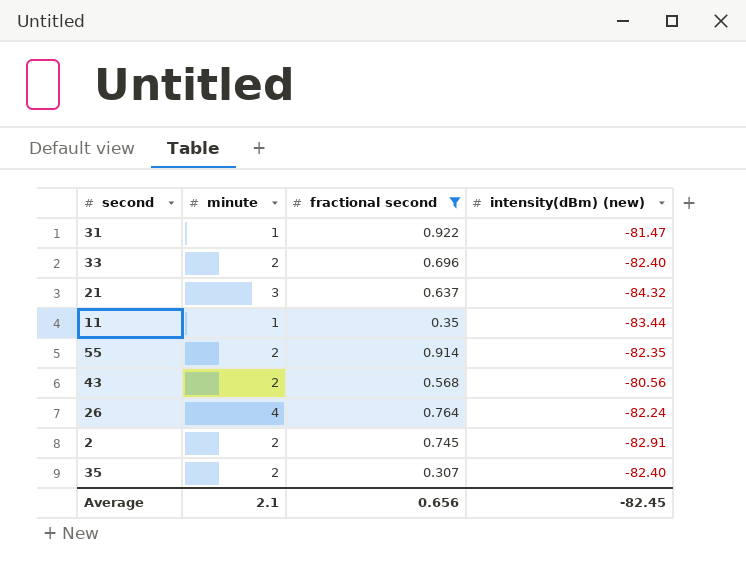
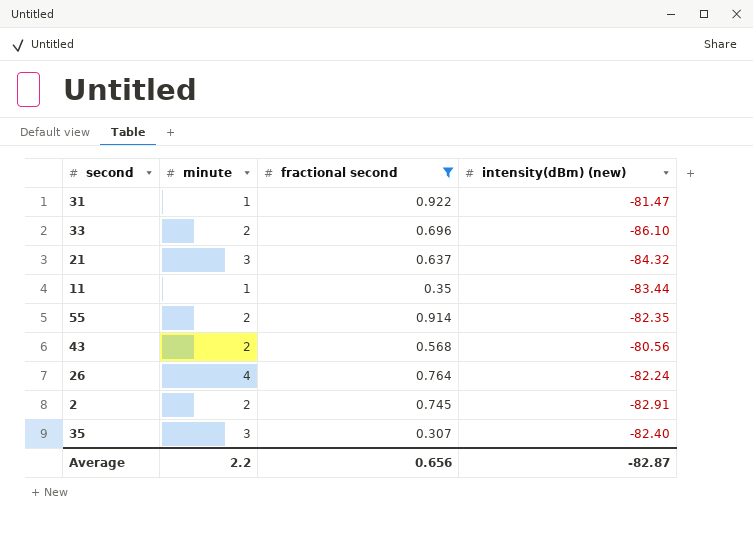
33 | intensity(dBm) (new): -82.40 -> -86.10
35 | minute: 2 -> 3
Average | minute: 2.1 -> 2.2
Average | intensity(dBm) (new): -82.45 -> -82.87

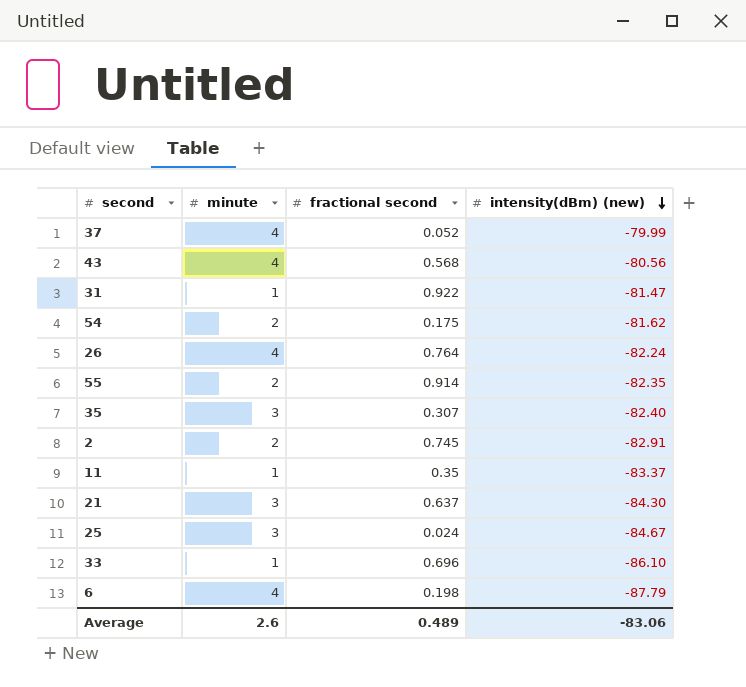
filter: fractional second >= 0.307 -> none
row order: none -> intensity(dBm) (new) descending
43 | minute: 2 -> 4
11 | intensity(dBm) (new): -83.44 -> -83.37
21 | intensity(dBm) (new): -84.32 -> -84.30
33 | minute: 2 -> 1
Average | minute: 2.2 -> 2.6
Average | fractional second: 0.656 -> 0.489
Average | intensity(dBm) (new): -82.87 -> -83.06

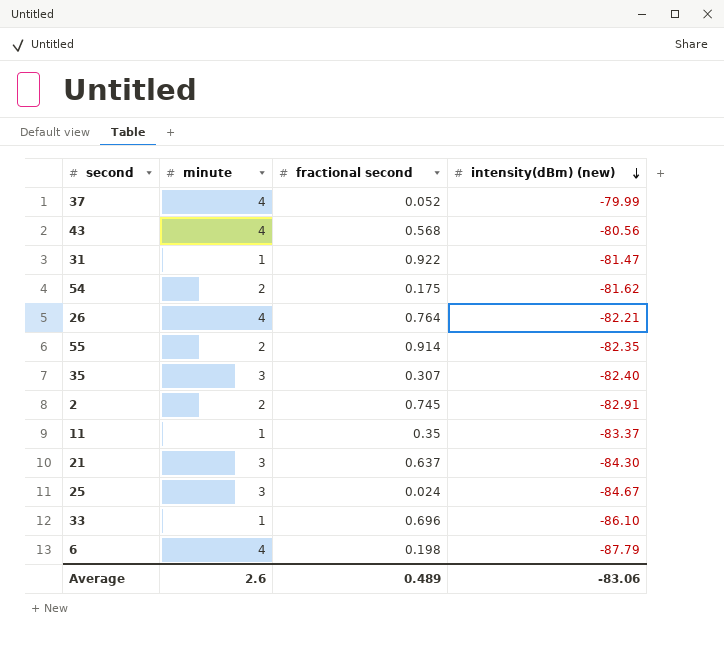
26 | intensity(dBm) (new): -82.24 -> -82.21

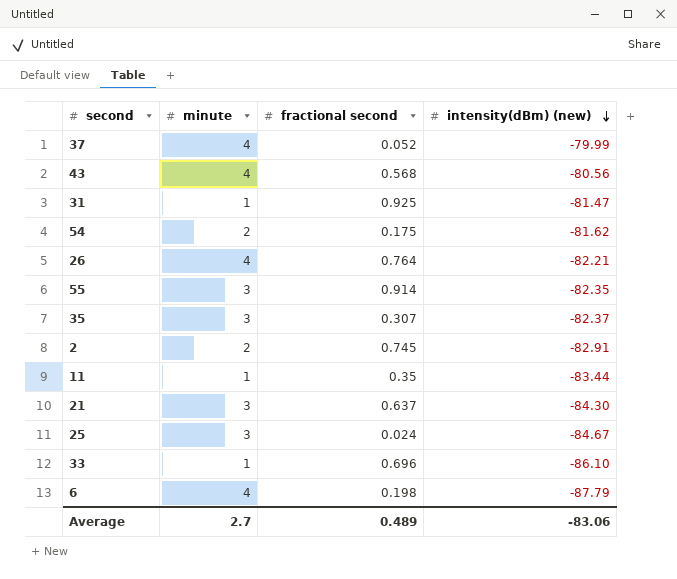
31 | fractional second: 0.922 -> 0.925
55 | minute: 2 -> 3
35 | intensity(dBm) (new): -82.40 -> -82.37
11 | intensity(dBm) (new): -83.37 -> -83.44
Average | minute: 2.6 -> 2.7

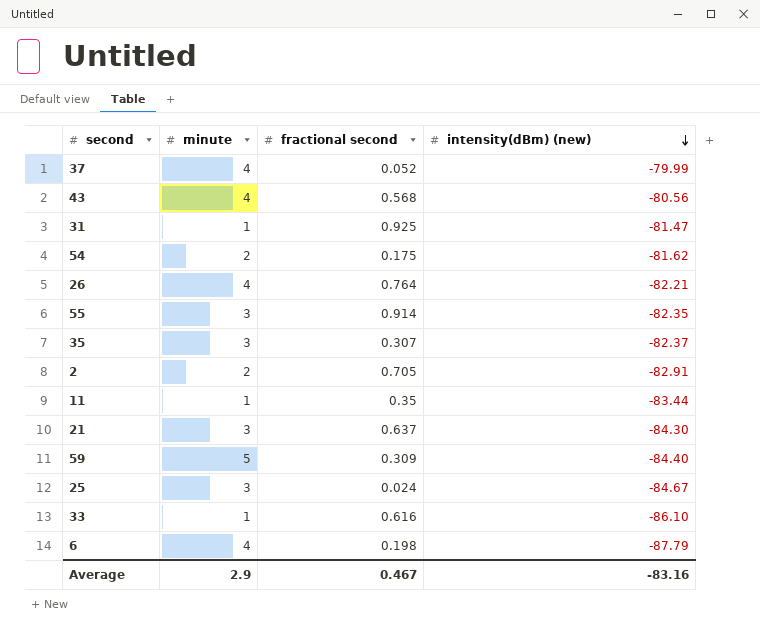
2 | fractional second: 0.745 -> 0.705
row 59: none -> 5 | 0.309 | -84.40
33 | fractional second: 0.696 -> 0.616
Average | minute: 2.7 -> 2.9
Average | fractional second: 0.489 -> 0.467
Average | intensity(dBm) (new): -83.06 -> -83.16

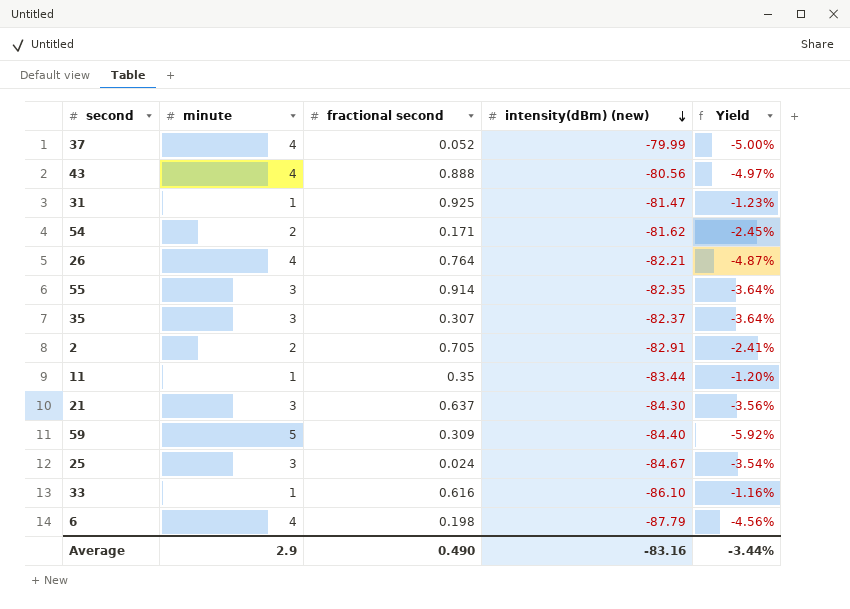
column Yield | formula: none -> [minute] / [intensity(dBm) (new)]
43 | fractional second: 0.568 -> 0.888
54 | fractional second: 0.175 -> 0.171
Average | fractional second: 0.467 -> 0.490

